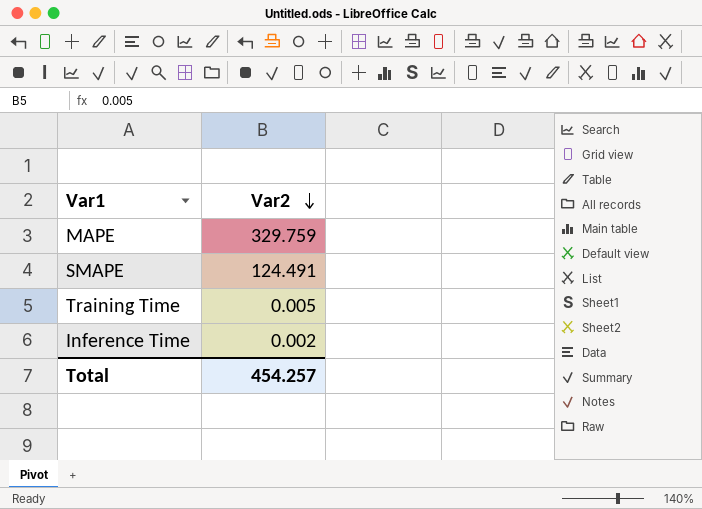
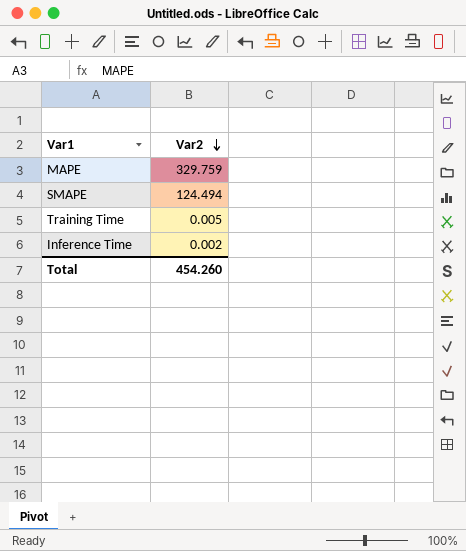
SMAPE | Var2: 124.491 -> 124.494
Total | Var2: 454.257 -> 454.260

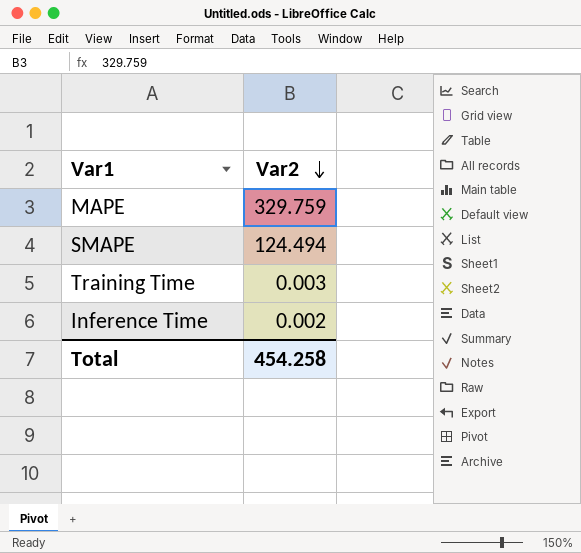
Training Time | Var2: 0.005 -> 0.003
Total | Var2: 454.260 -> 454.258

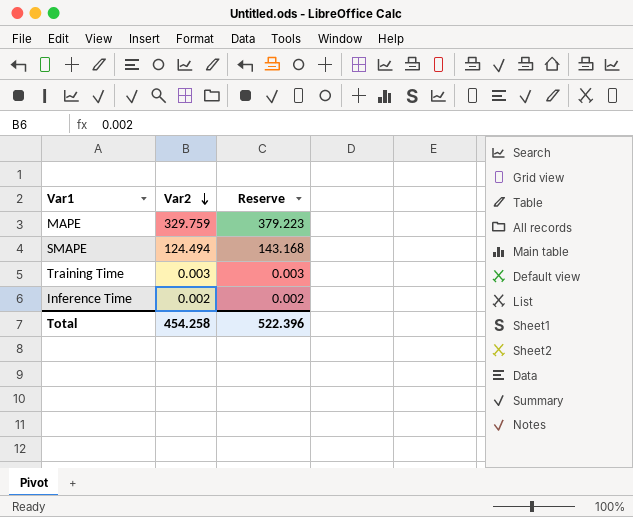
column Reserve | formula: none -> [Var2] * 1.15

